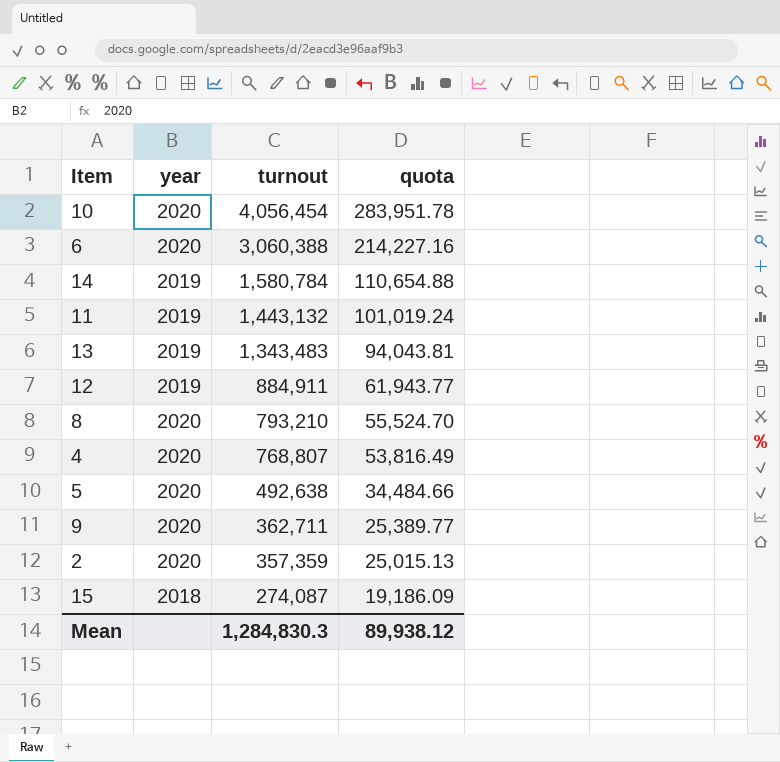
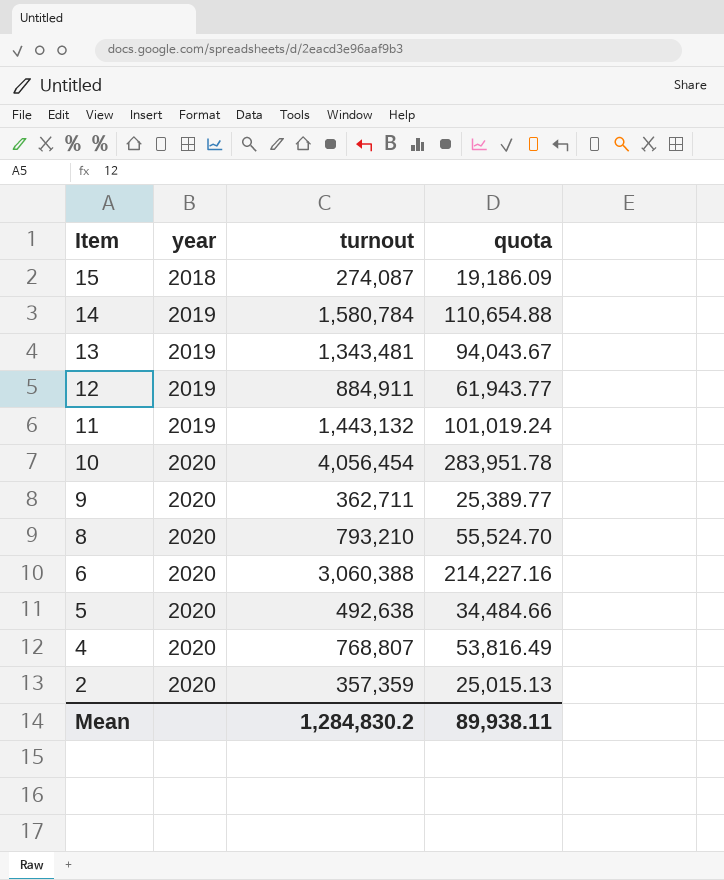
row order: turnout descending -> Item descending
13 | turnout: 1,343,483 -> 1,343,481
13 | quota: 94,043.81 -> 94,043.67
Mean | turnout: 1,284,830.3 -> 1,284,830.2
Mean | quota: 89,938.12 -> 89,938.11

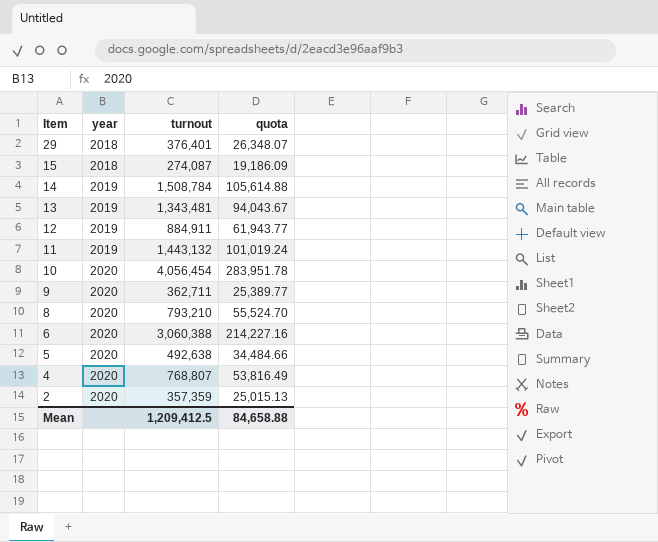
row 29: none -> 2018 | 376,401 | 26,348.07
14 | turnout: 1,580,784 -> 1,508,784
14 | quota: 110,654.88 -> 105,614.88
Mean | turnout: 1,284,830.2 -> 1,209,412.5
Mean | quota: 89,938.11 -> 84,658.88

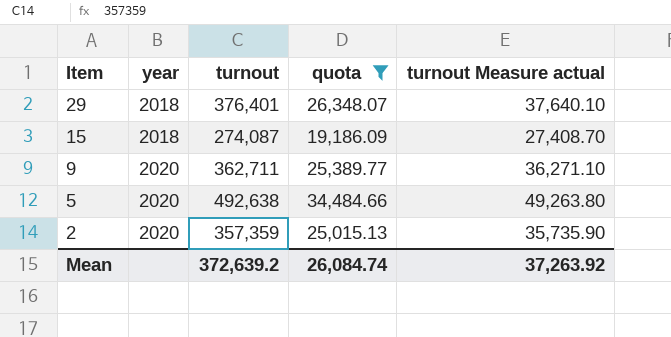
filter: none -> quota <= 34,484.66
column turnout Measure actual | formula: none -> [turnout] * 0.1
Mean | turnout: 1,209,412.5 -> 372,639.2
Mean | quota: 84,658.88 -> 26,084.74

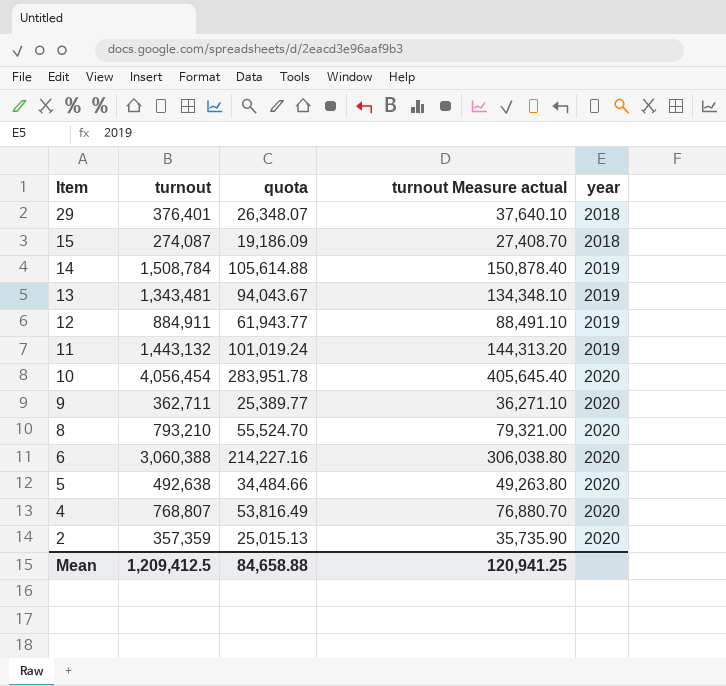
filter: quota <= 34,484.66 -> none
column year | position: 2 -> 5
Mean | turnout: 372,639.2 -> 1,209,412.5
Mean | quota: 26,084.74 -> 84,658.88
Mean | turnout Measure actual: 37,263.92 -> 120,941.25

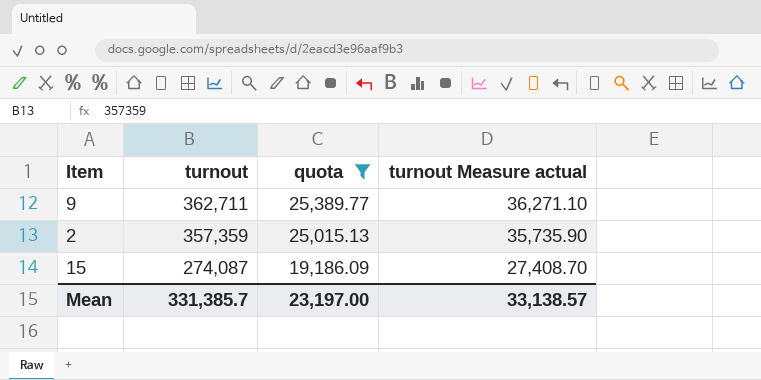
filter: none -> quota <= 25,389.77
row order: Item descending -> turnout descending
column year | position: 5 -> none
Mean | turnout: 1,209,412.5 -> 331,385.7
Mean | quota: 84,658.88 -> 23,197.00
Mean | turnout Measure actual: 120,941.25 -> 33,138.57

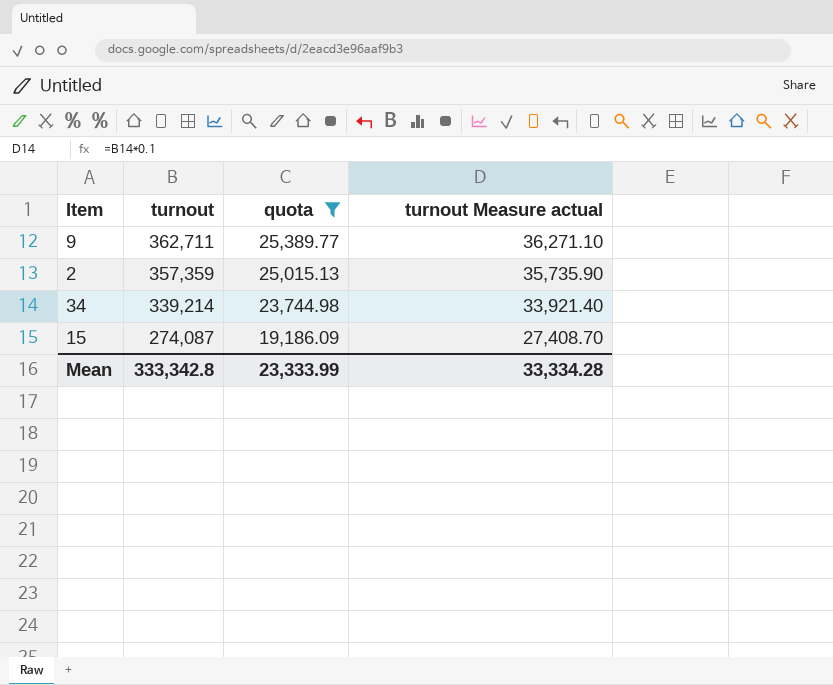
row 34: none -> 339,214 | 23,744.98 | 33,921.40
Mean | turnout: 331,385.7 -> 333,342.8
Mean | quota: 23,197.00 -> 23,333.99
Mean | turnout Measure actual: 33,138.57 -> 33,334.28

